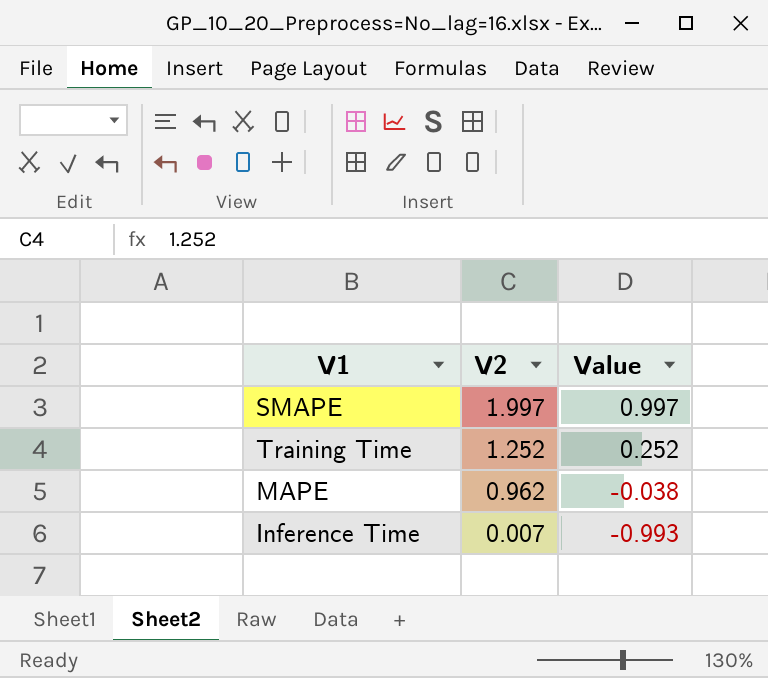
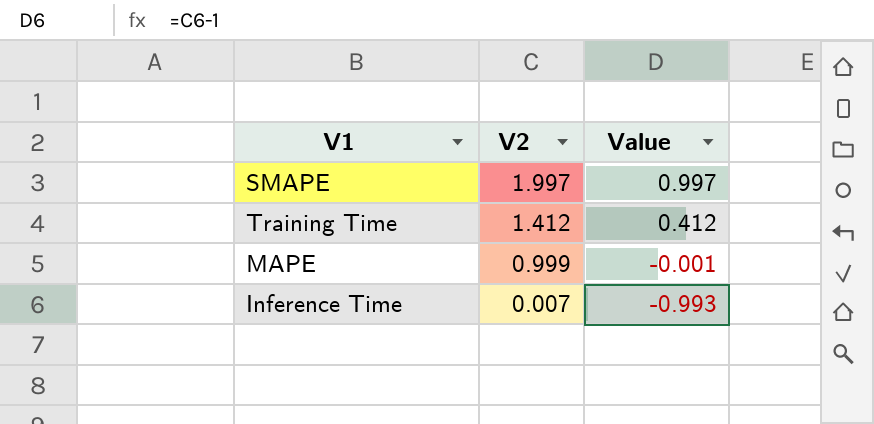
Training Time | V2: 1.252 -> 1.412
Training Time | Value: 0.252 -> 0.412
MAPE | V2: 0.962 -> 0.999
MAPE | Value: -0.038 -> -0.001

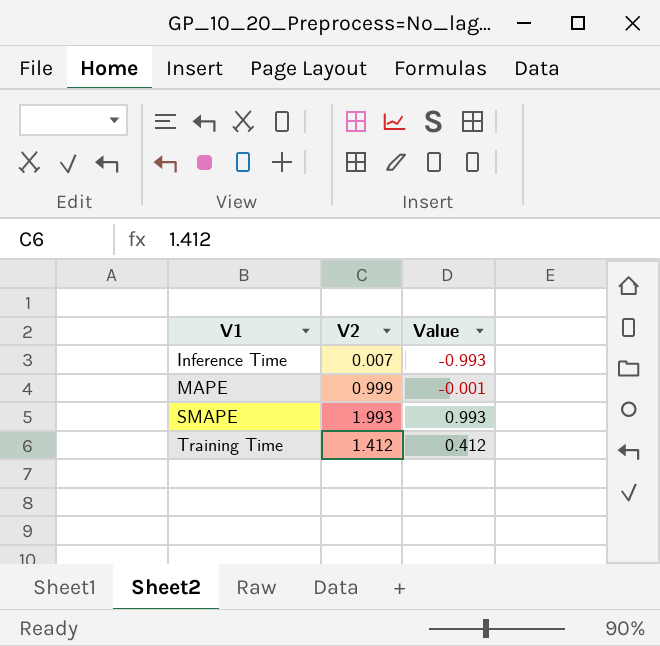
row order: V2 descending -> V1 ascending
SMAPE | V2: 1.997 -> 1.993
SMAPE | Value: 0.997 -> 0.993

